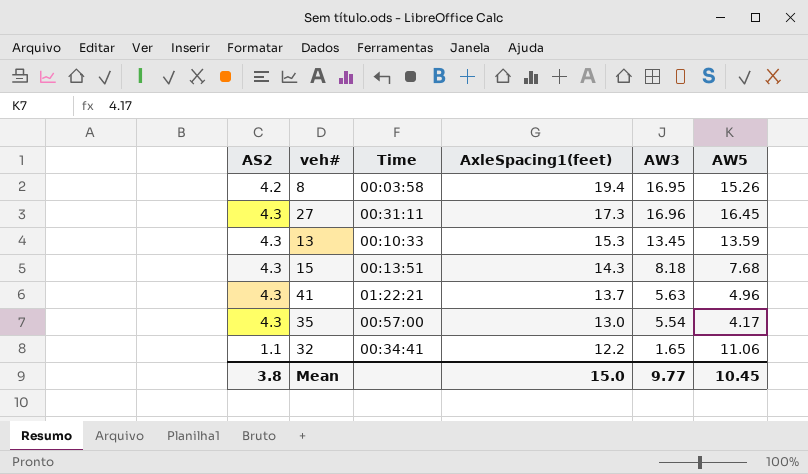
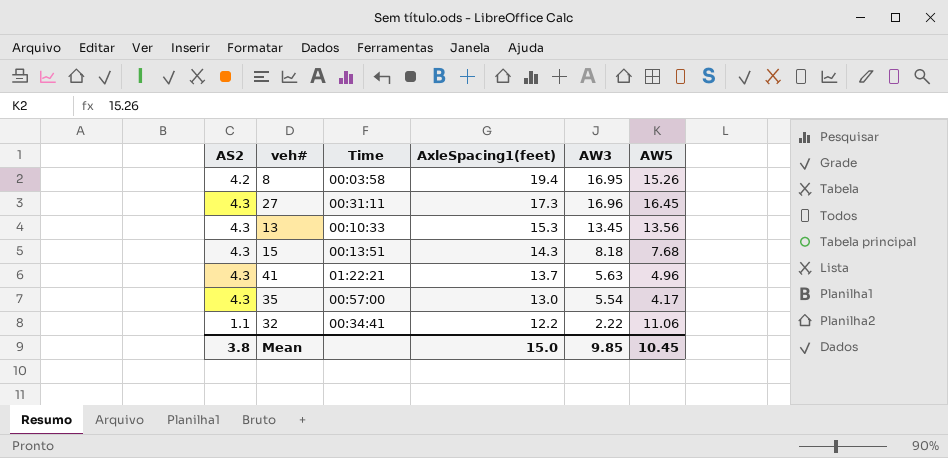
13 | AW5: 13.59 -> 13.56
32 | AW3: 1.65 -> 2.22
Mean | AW3: 9.77 -> 9.85

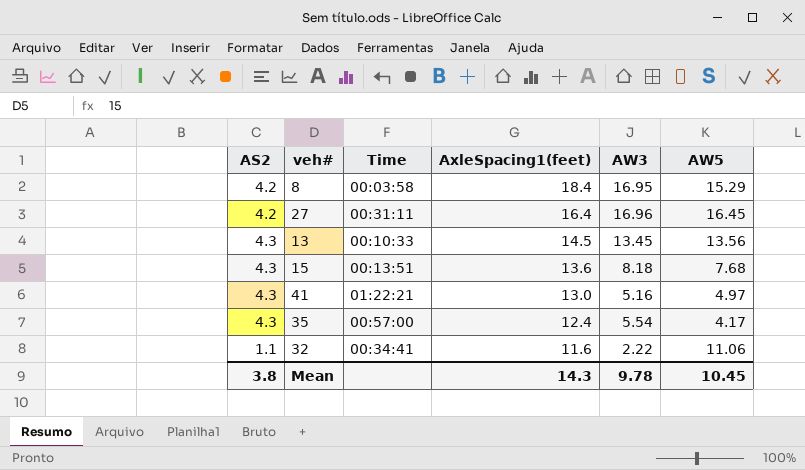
8 | AxleSpacing1(feet): 19.4 -> 18.4
8 | AW5: 15.26 -> 15.29
27 | AS2: 4.3 -> 4.2
27 | AxleSpacing1(feet): 17.3 -> 16.4
13 | AxleSpacing1(feet): 15.3 -> 14.5
15 | AxleSpacing1(feet): 14.3 -> 13.6
41 | AxleSpacing1(feet): 13.7 -> 13.0
41 | AW3: 5.63 -> 5.16
41 | AW5: 4.96 -> 4.97
35 | AxleSpacing1(feet): 13.0 -> 12.4
32 | AxleSpacing1(feet): 12.2 -> 11.6
Mean | AxleSpacing1(feet): 15.0 -> 14.3
Mean | AW3: 9.85 -> 9.78

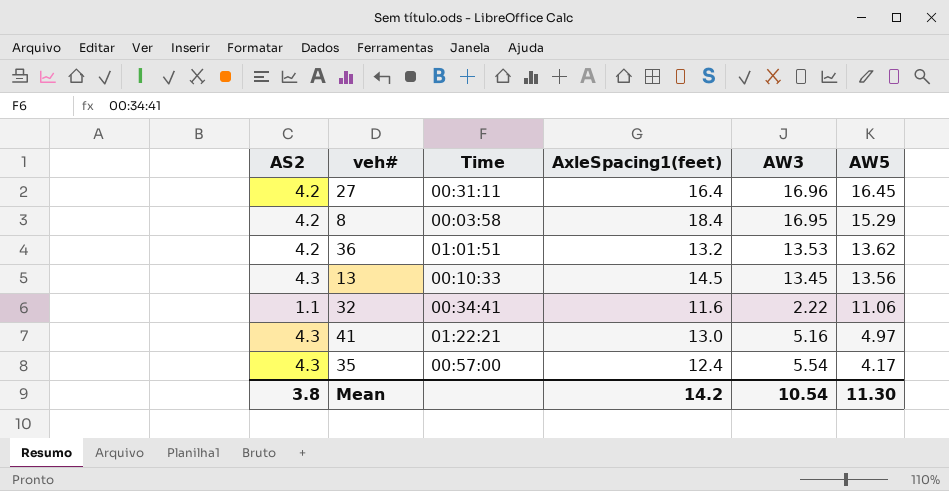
row order: AxleSpacing1(feet) descending -> AW5 descending
row 15: 4.3 | 00:13:51 | 13.6 | 8.18 | 7.68 -> none
row 36: none -> 4.2 | 01:01:51 | 13.2 | 13.53 | 13.62
Mean | AxleSpacing1(feet): 14.3 -> 14.2
Mean | AW3: 9.78 -> 10.54
Mean | AW5: 10.45 -> 11.30

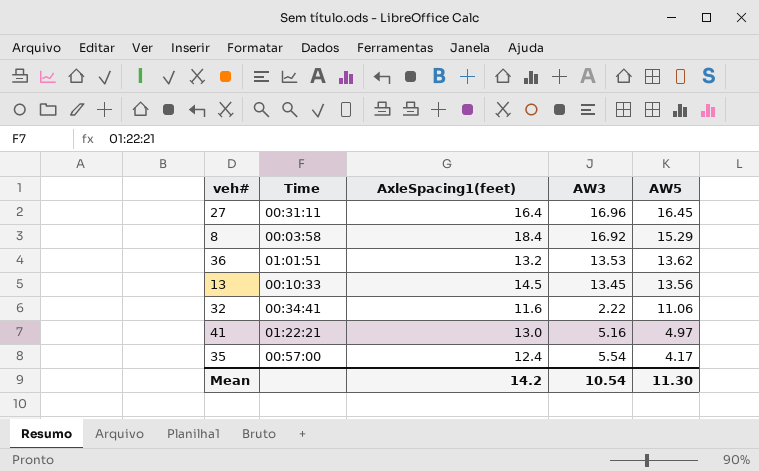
column AS2 | position: 1 -> none
8 | AW3: 16.95 -> 16.92

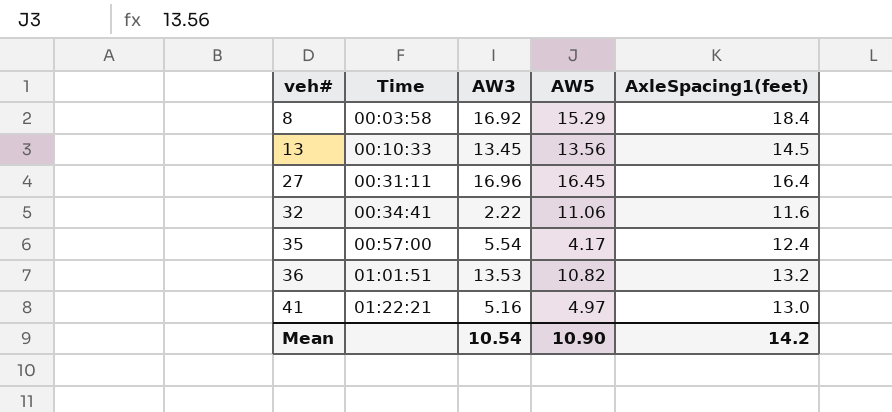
row order: AW5 descending -> veh# ascending
column AxleSpacing1(feet) | position: 3 -> 5
36 | AW5: 13.62 -> 10.82
Mean | AW5: 11.30 -> 10.90

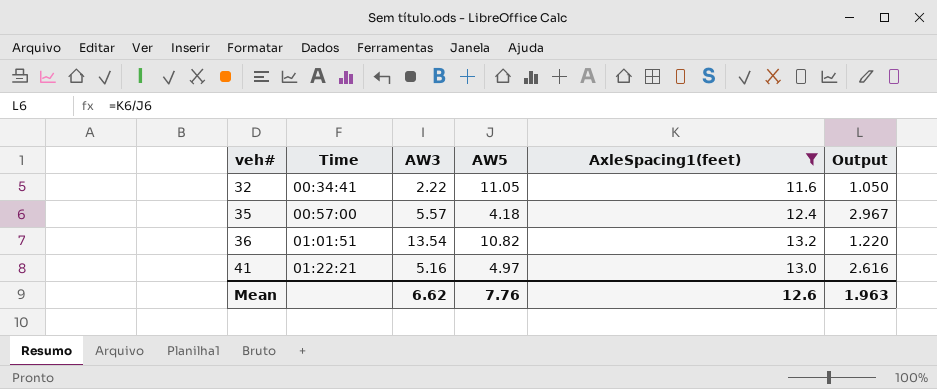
filter: none -> AxleSpacing1(feet) <= 13.2
column Output | formula: none -> [AxleSpacing1(feet)] / [AW5]
32 | AW5: 11.06 -> 11.05
35 | AW3: 5.54 -> 5.57
35 | AW5: 4.17 -> 4.18
36 | AW3: 13.53 -> 13.54
Mean | AW3: 10.54 -> 6.62
Mean | AW5: 10.90 -> 7.76
Mean | AxleSpacing1(feet): 14.2 -> 12.6

